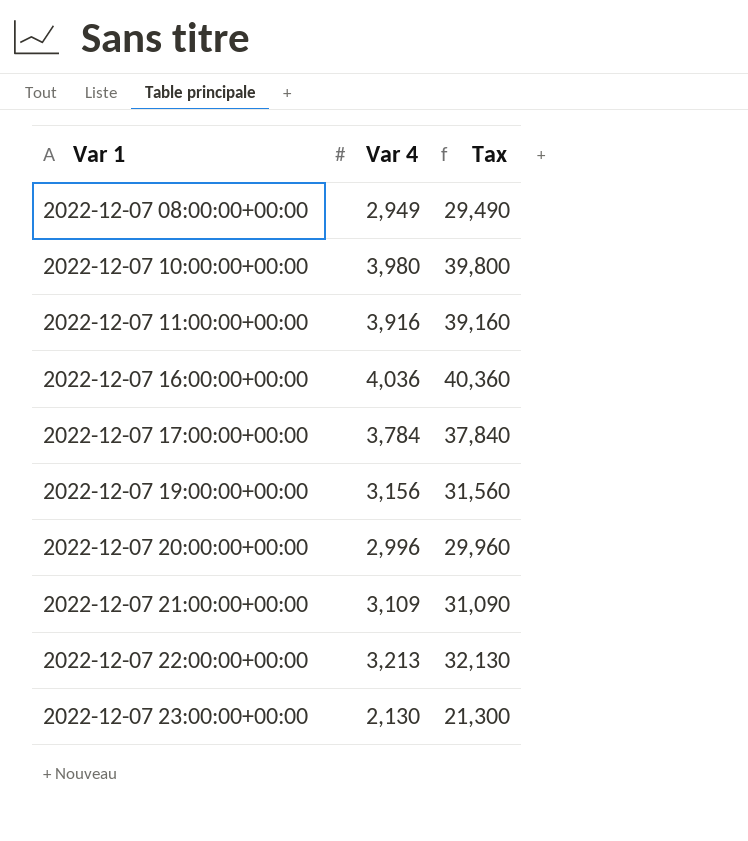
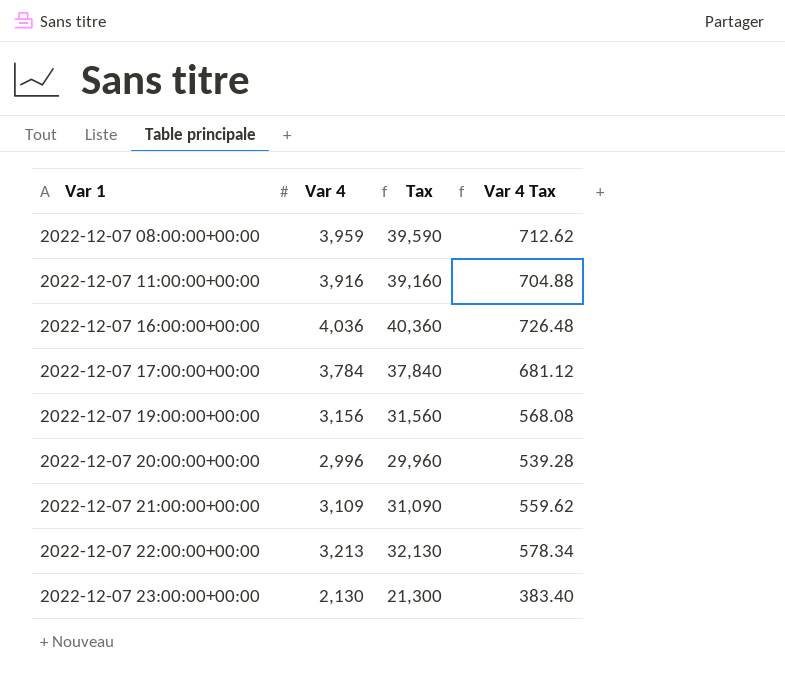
column Var 4 Tax | formula: none -> [Var 4] * 0.18
row 2022-12-07 10:00:00+00:00: 3,980 | 39,800 -> none
2022-12-07 08:00:00+00:00 | Var 4: 2,949 -> 3,959
2022-12-07 08:00:00+00:00 | Tax: 29,490 -> 39,590

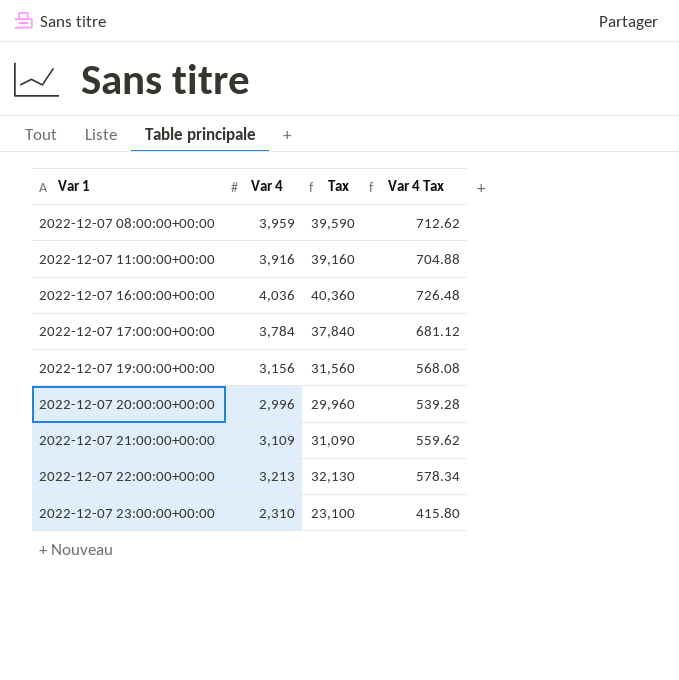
2022-12-07 23:00:00+00:00 | Var 4: 2,130 -> 2,310
2022-12-07 23:00:00+00:00 | Tax: 21,300 -> 23,100
2022-12-07 23:00:00+00:00 | Var 4 Tax: 383.40 -> 415.80

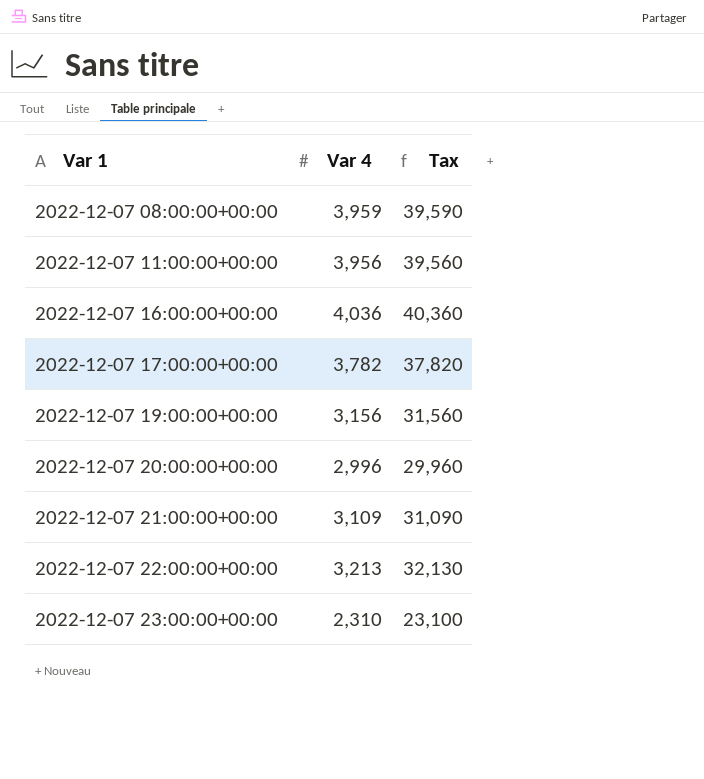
column Var 4 Tax | formula: [Var 4] * 0.18 -> none
2022-12-07 11:00:00+00:00 | Var 4: 3,916 -> 3,956
2022-12-07 11:00:00+00:00 | Tax: 39,160 -> 39,560
2022-12-07 17:00:00+00:00 | Var 4: 3,784 -> 3,782
2022-12-07 17:00:00+00:00 | Tax: 37,840 -> 37,820

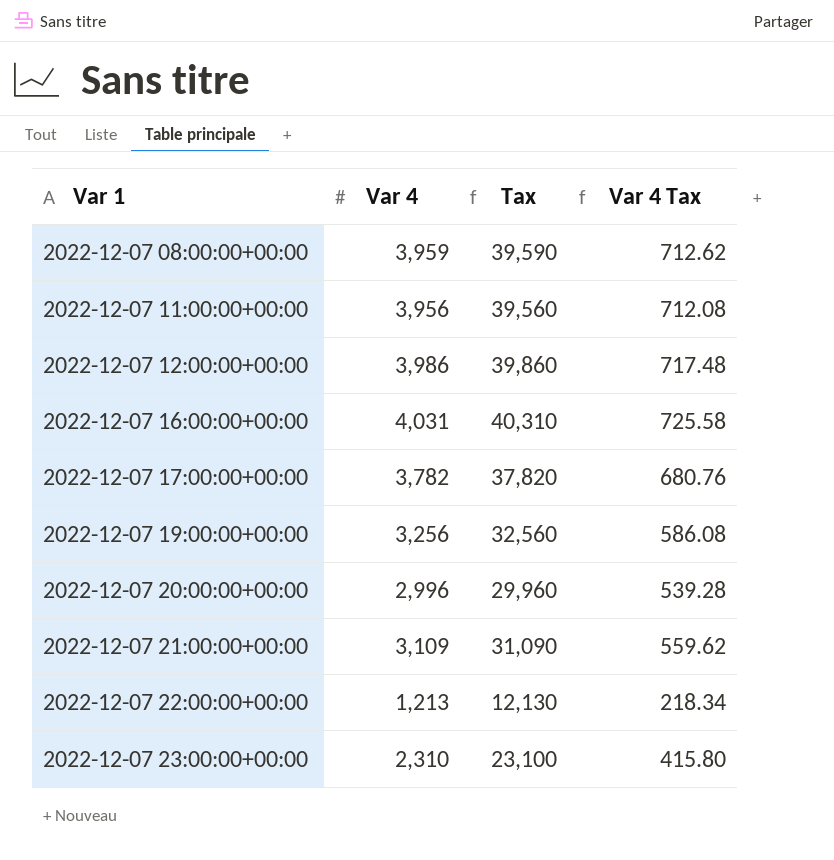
column Var 4 Tax | formula: none -> [Var 4] * 0.18
row 2022-12-07 12:00:00+00:00: none -> 3,986 | 39,860 | 717.48
2022-12-07 16:00:00+00:00 | Var 4: 4,036 -> 4,031
2022-12-07 16:00:00+00:00 | Tax: 40,360 -> 40,310
2022-12-07 19:00:00+00:00 | Var 4: 3,156 -> 3,256
2022-12-07 19:00:00+00:00 | Tax: 31,560 -> 32,560
2022-12-07 22:00:00+00:00 | Var 4: 3,213 -> 1,213
2022-12-07 22:00:00+00:00 | Tax: 32,130 -> 12,130

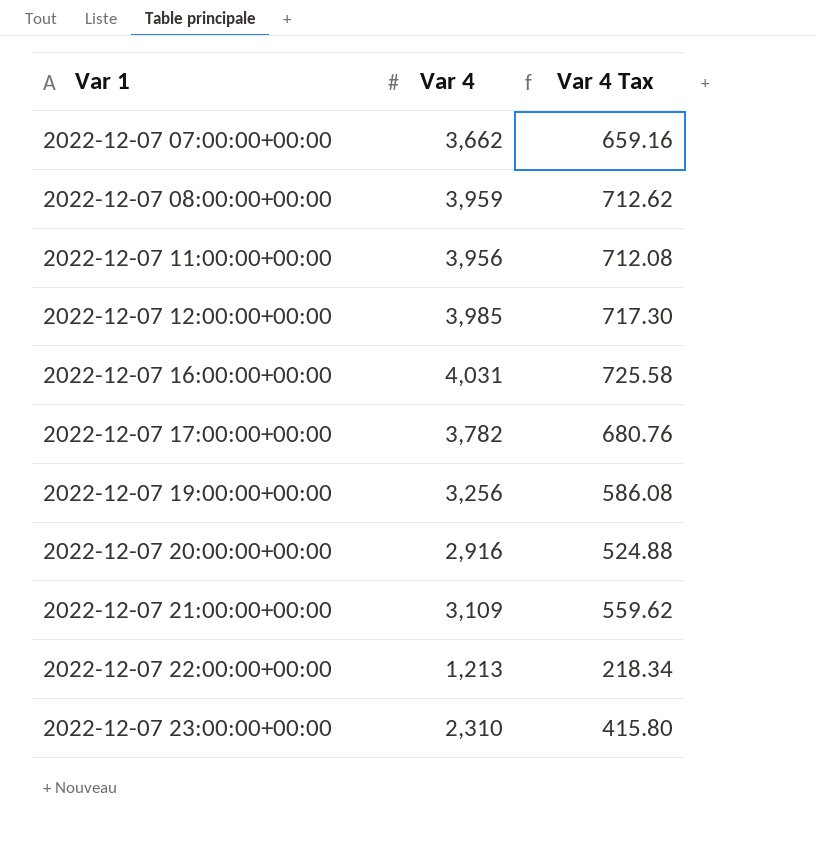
column Tax | formula: [Var 4] * 10 -> none
row 2022-12-07 07:00:00+00:00: none -> 3,662 | 659.16
2022-12-07 12:00:00+00:00 | Var 4: 3,986 -> 3,985
2022-12-07 12:00:00+00:00 | Var 4 Tax: 717.48 -> 717.30
2022-12-07 20:00:00+00:00 | Var 4: 2,996 -> 2,916
2022-12-07 20:00:00+00:00 | Var 4 Tax: 539.28 -> 524.88

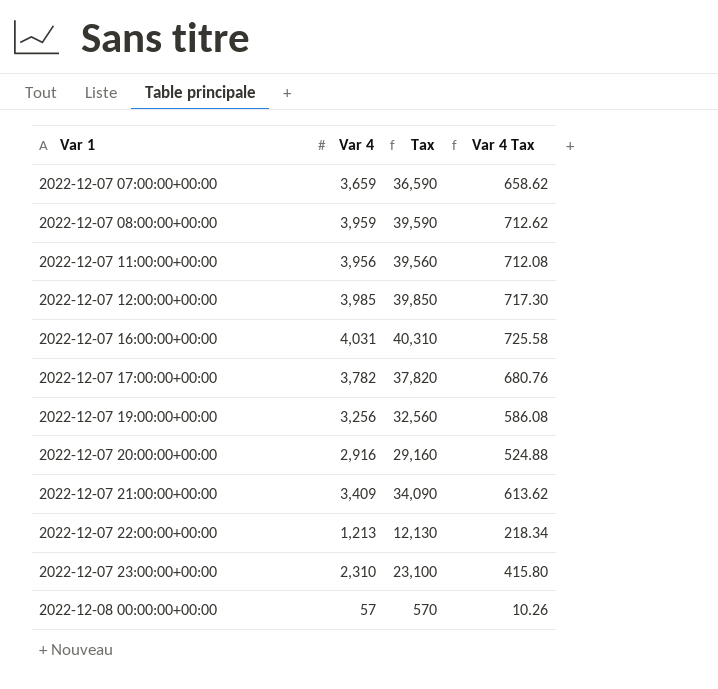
column Tax | formula: none -> [Var 4] * 10
2022-12-07 07:00:00+00:00 | Var 4: 3,662 -> 3,659
2022-12-07 07:00:00+00:00 | Var 4 Tax: 659.16 -> 658.62
2022-12-07 21:00:00+00:00 | Var 4: 3,109 -> 3,409
2022-12-07 21:00:00+00:00 | Var 4 Tax: 559.62 -> 613.62
row 2022-12-08 00:00:00+00:00: none -> 57 | 570 | 10.26

